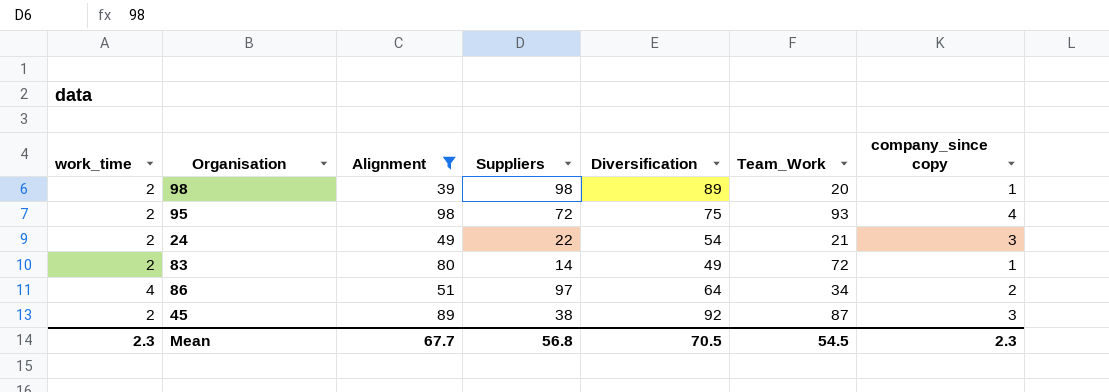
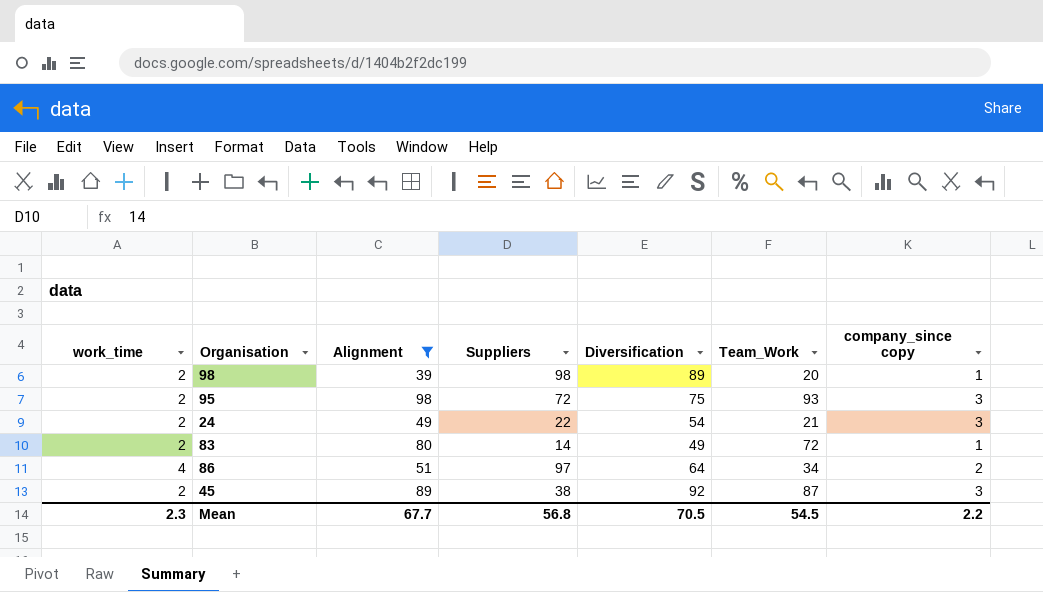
95 | company_since copy: 4 -> 3
Mean | company_since copy: 2.3 -> 2.2

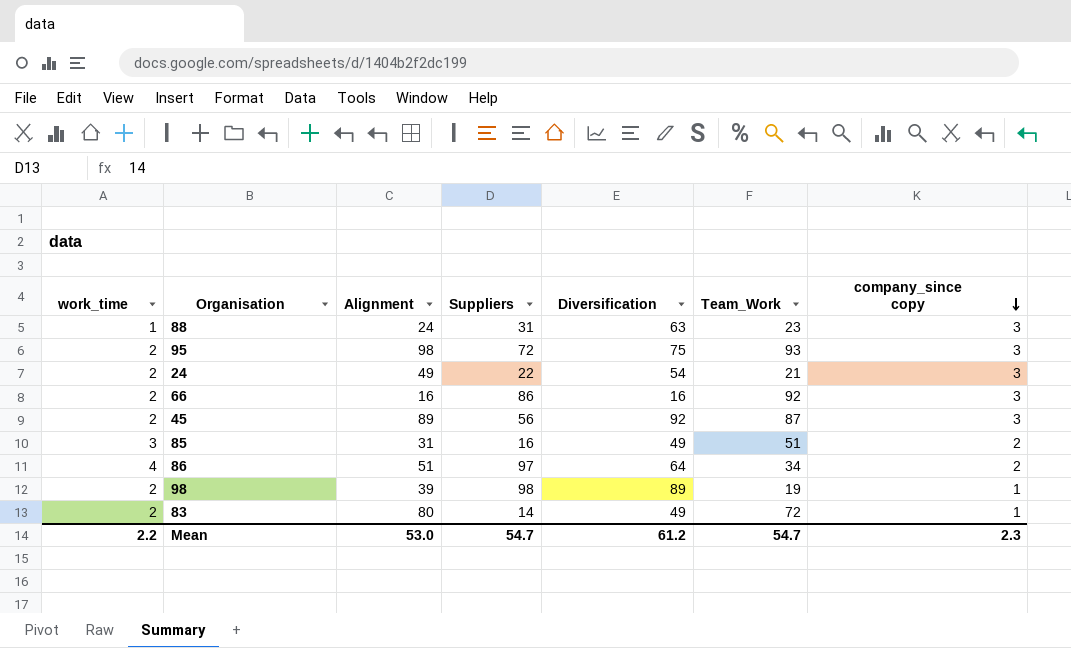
filter: Alignment >= 39 -> none
row order: none -> company_since copy descending
45 | Suppliers: 38 -> 56
98 | Team_Work: 20 -> 19
Mean | work_time: 2.3 -> 2.2
Mean | Alignment: 67.7 -> 53.0
Mean | Suppliers: 56.8 -> 54.7
Mean | Diversification: 70.5 -> 61.2
Mean | Team_Work: 54.5 -> 54.7
Mean | company_since copy: 2.2 -> 2.3

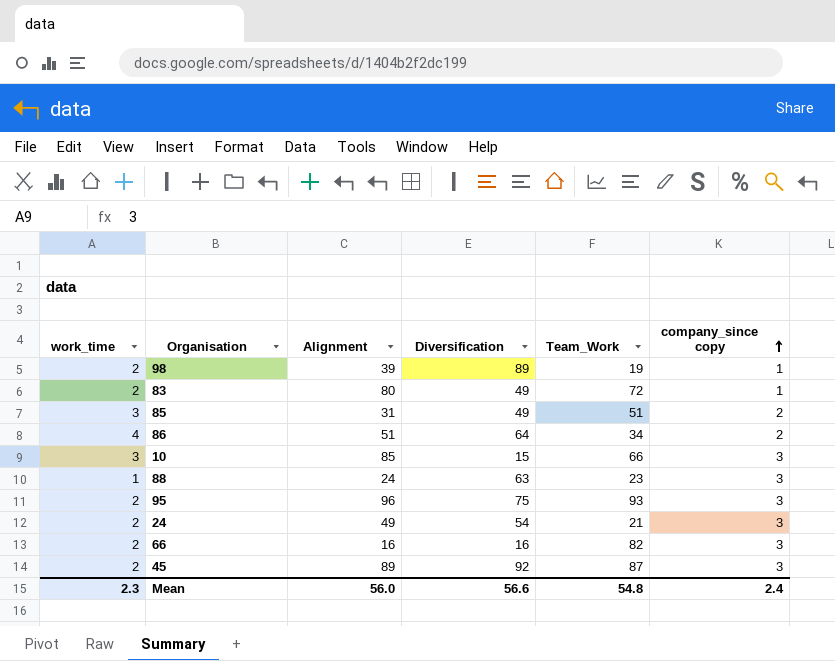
row order: company_since copy descending -> company_since copy ascending
column Suppliers | position: 4 -> none
row 10: none -> 3 | 85 | 15 | 66 | 3
95 | Alignment: 98 -> 96
66 | Team_Work: 92 -> 82
Mean | work_time: 2.2 -> 2.3
Mean | Alignment: 53.0 -> 56.0
Mean | Diversification: 61.2 -> 56.6
Mean | Team_Work: 54.7 -> 54.8
Mean | company_since copy: 2.3 -> 2.4

